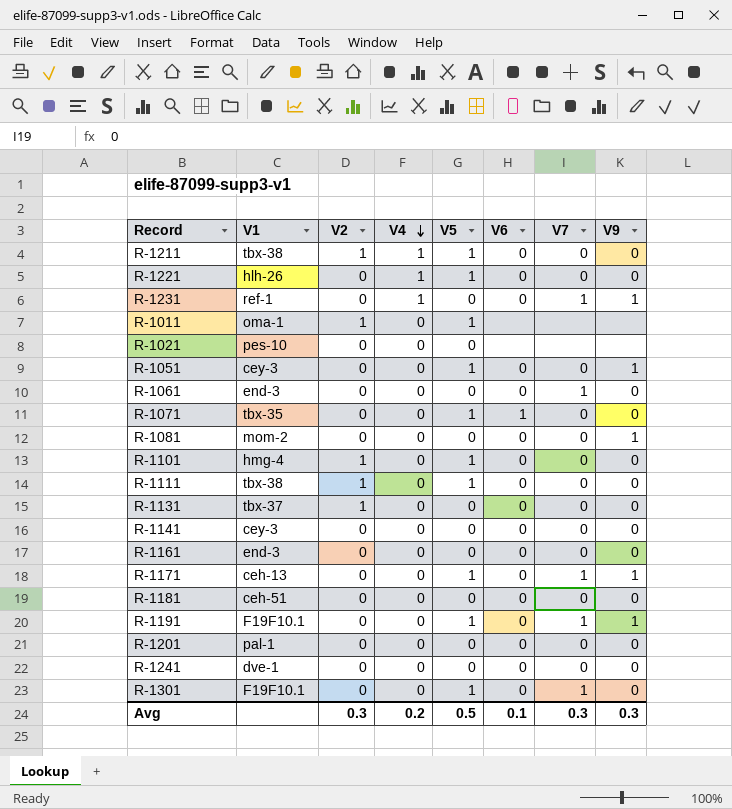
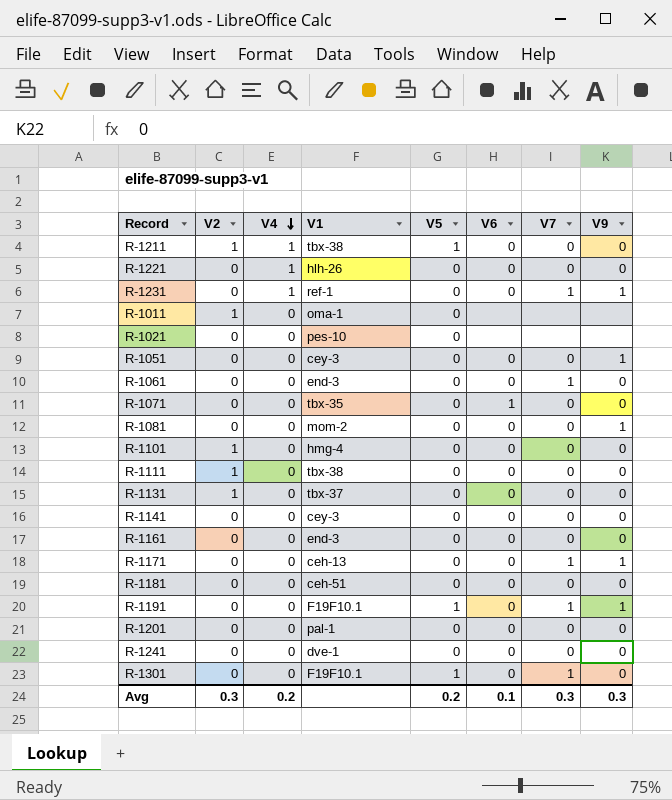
column V1 | position: 2 -> 4
R-1221 | V5: 1 -> 0
R-1011 | V5: 1 -> 0
R-1051 | V5: 1 -> 0
R-1071 | V5: 1 -> 0
R-1101 | V5: 1 -> 0
R-1111 | V5: 1 -> 0
R-1171 | V5: 1 -> 0
Avg | V5: 0.5 -> 0.2

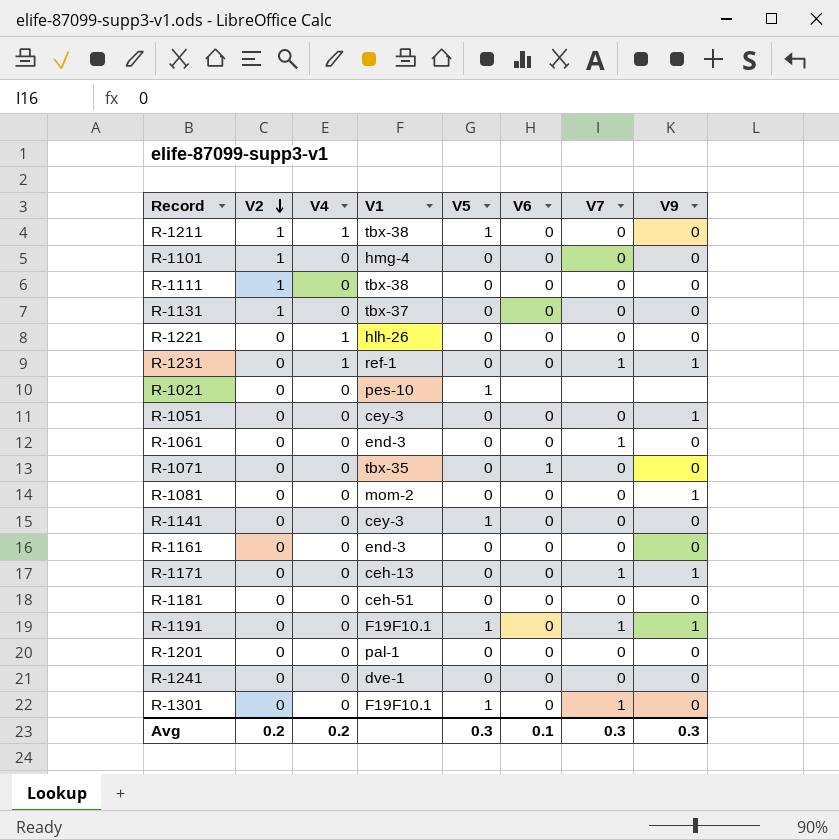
row order: V4 descending -> V2 descending
row R-1011: 1 | 0 | oma-1 | 0 | none | none | none -> none
R-1021 | V5: 0 -> 1
R-1141 | V5: 0 -> 1
Avg | V2: 0.3 -> 0.2
Avg | V5: 0.2 -> 0.3

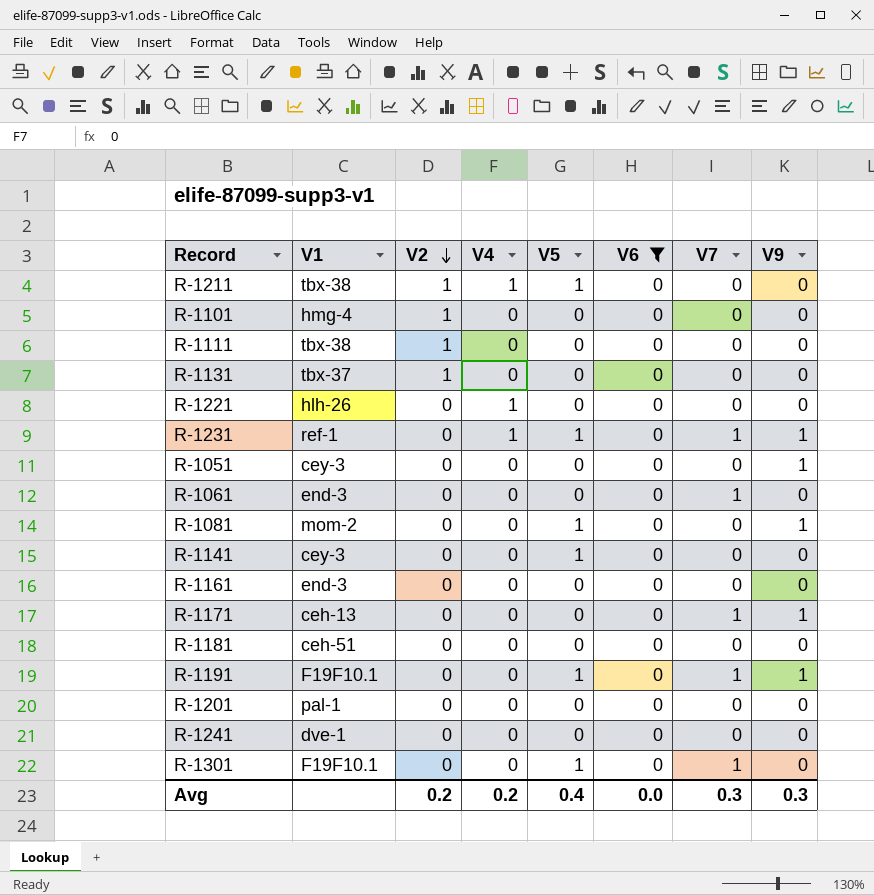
filter: none -> V6 = 0
column V1 | position: 4 -> 2
R-1231 | V5: 0 -> 1
R-1081 | V5: 0 -> 1
Avg | V5: 0.3 -> 0.4
Avg | V6: 0.1 -> 0.0

